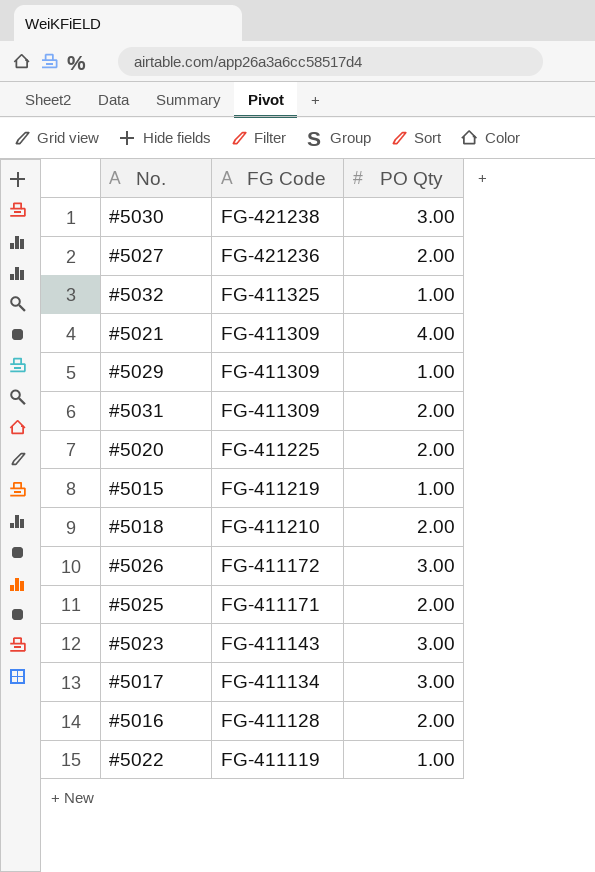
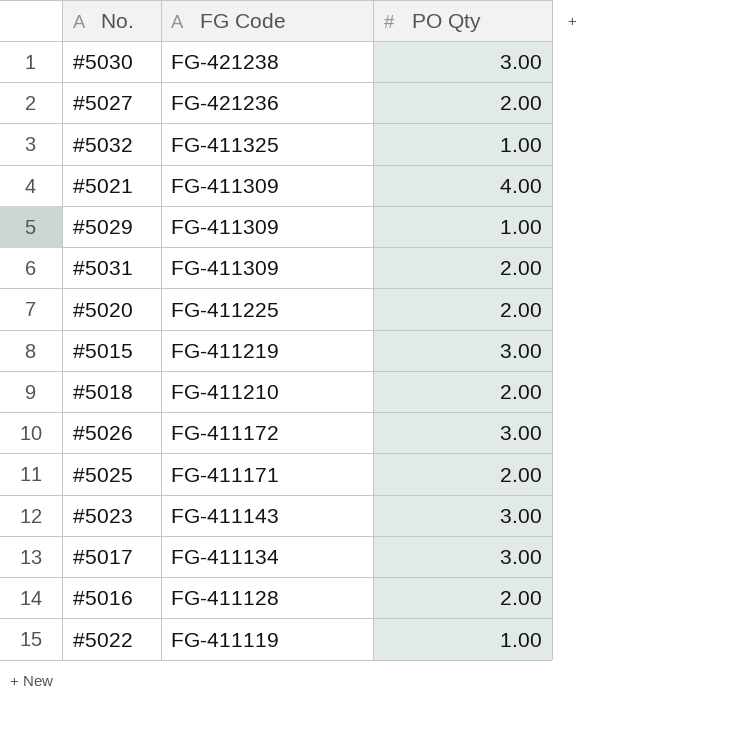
#5015 | PO Qty: 1.00 -> 3.00

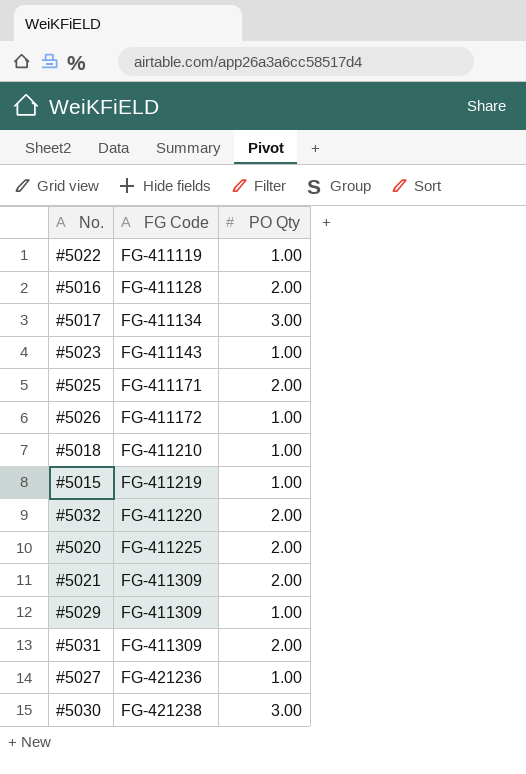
row order: FG Code descending -> FG Code ascending
#5023 | PO Qty: 3.00 -> 1.00
#5026 | PO Qty: 3.00 -> 1.00
#5018 | PO Qty: 2.00 -> 1.00
#5015 | PO Qty: 3.00 -> 1.00
#5032 | FG Code: FG-411325 -> FG-411220
#5032 | PO Qty: 1.00 -> 2.00
#5021 | PO Qty: 4.00 -> 2.00
#5027 | PO Qty: 2.00 -> 1.00

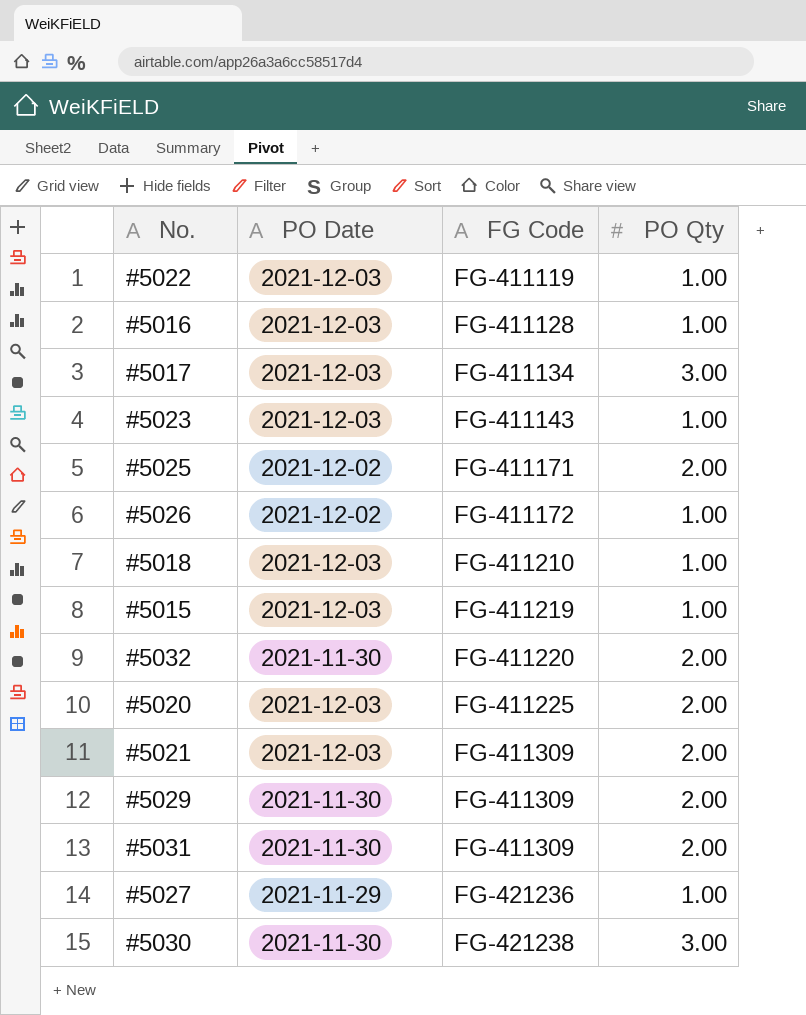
column PO Date | position: none -> 2
#5016 | PO Qty: 2.00 -> 1.00
#5029 | PO Qty: 1.00 -> 2.00

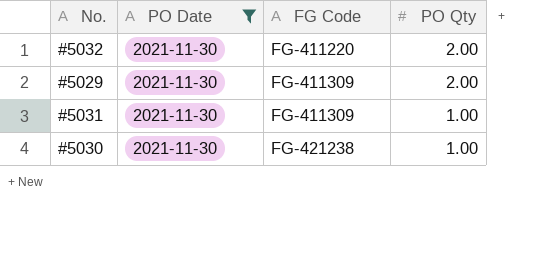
filter: none -> PO Date = 2021-11-30
#5031 | PO Qty: 2.00 -> 1.00
#5030 | PO Qty: 3.00 -> 1.00

